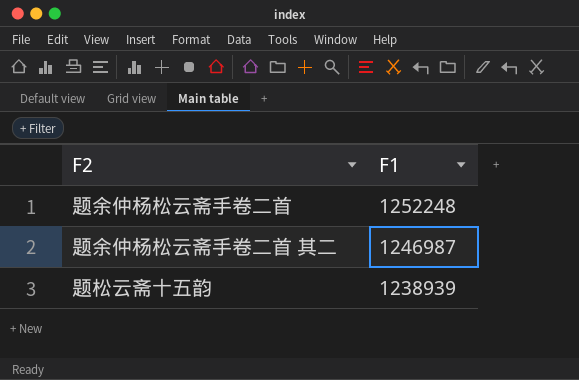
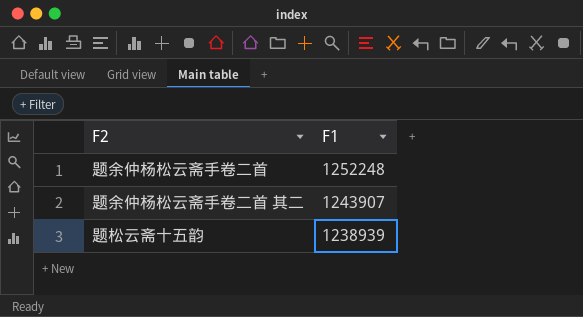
题余仲杨松云斋手卷二首 其二 | F1: 1246987 -> 1243907

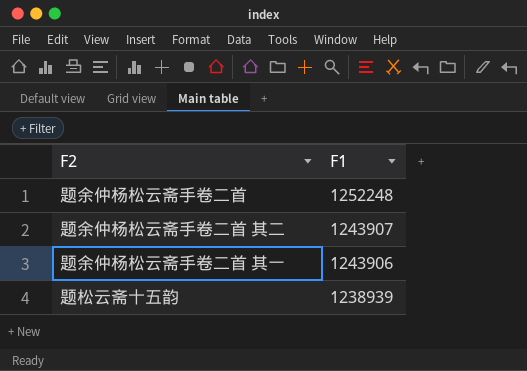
row 题余仲杨松云斋手卷二首 其一: none -> 1243906

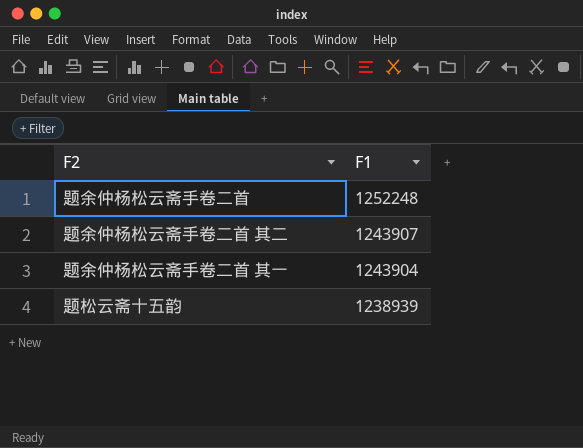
题余仲杨松云斋手卷二首 其一 | F1: 1243906 -> 1243904

